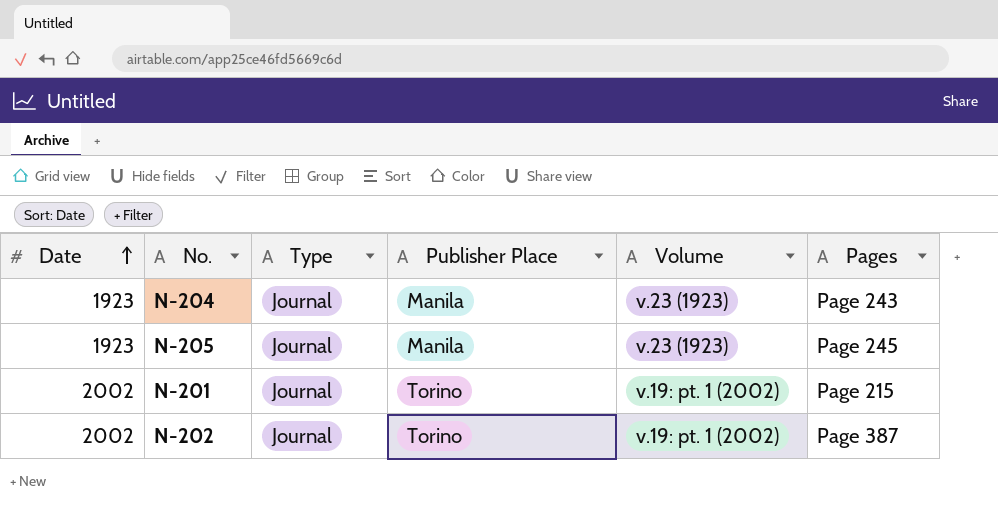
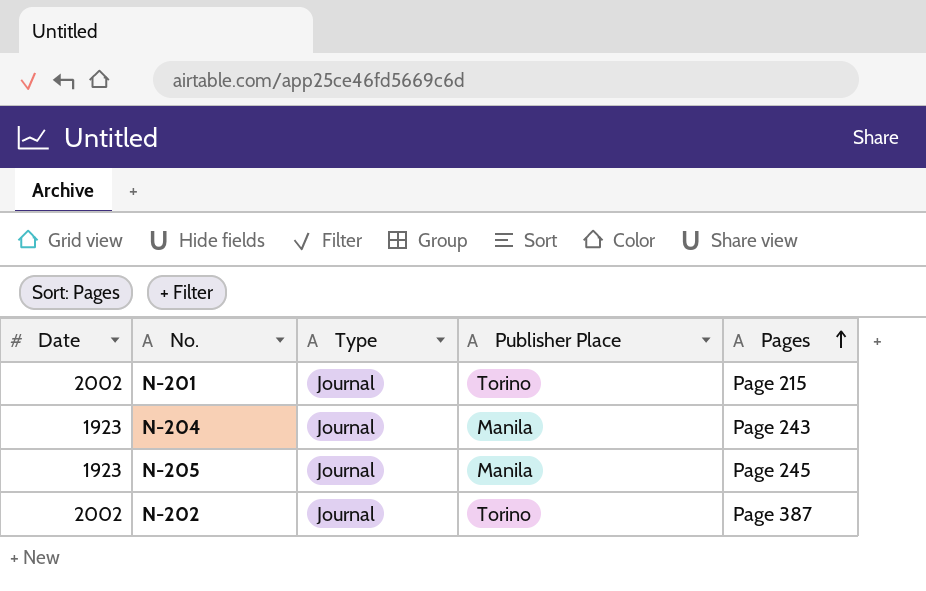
row order: Date ascending -> Pages ascending
column Volume | position: 5 -> none

